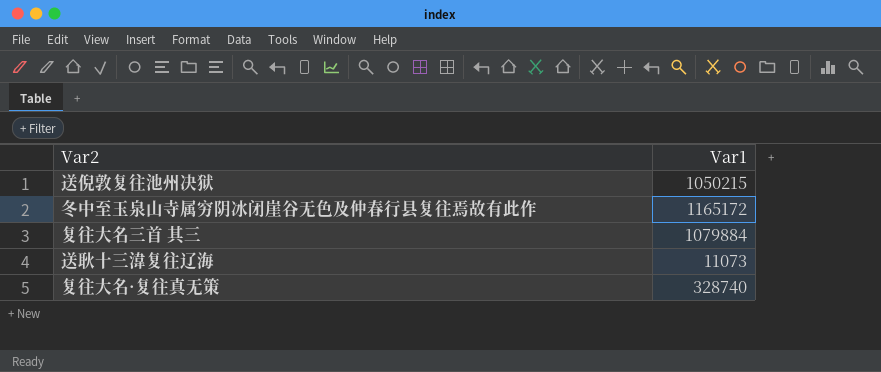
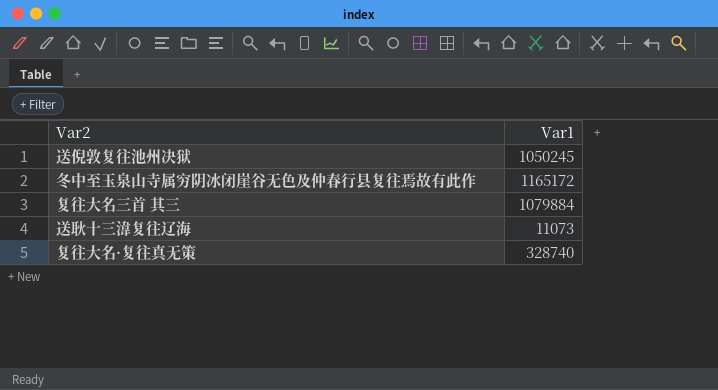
送倪敦复往池州决狱 | Var1: 1050215 -> 1050245

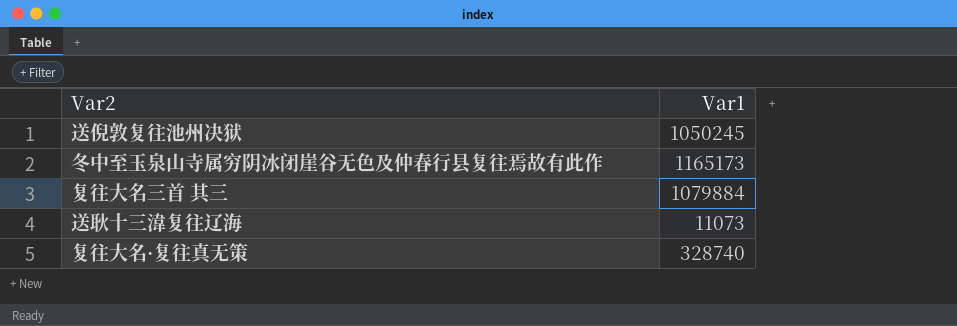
冬中至玉泉山寺属穷阴冰闭崖谷无色及仲春行县复往焉故有此作 | Var1: 1165172 -> 1165173

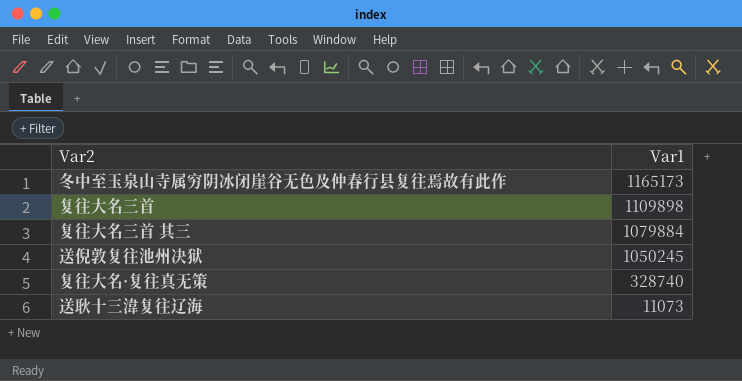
row order: none -> Var1 descending
row 复往大名三首: none -> 1109898

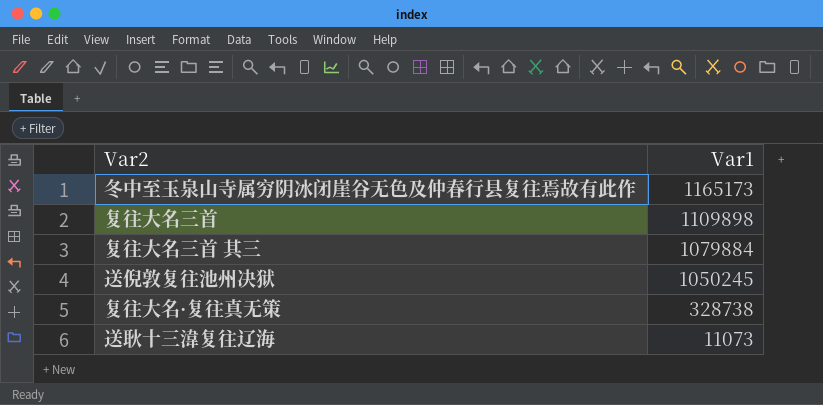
复往大名·复往真无策 | Var1: 328740 -> 328738

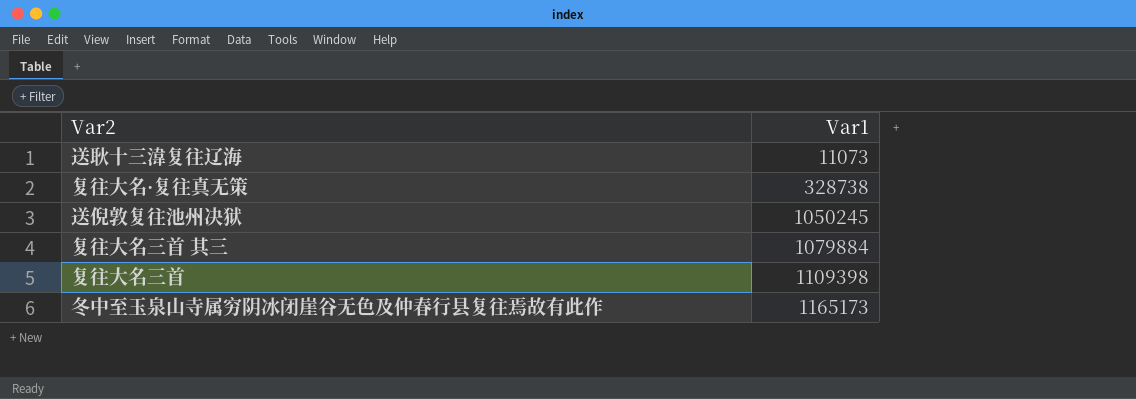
row order: Var1 descending -> Var1 ascending
复往大名三首 | Var1: 1109898 -> 1109398

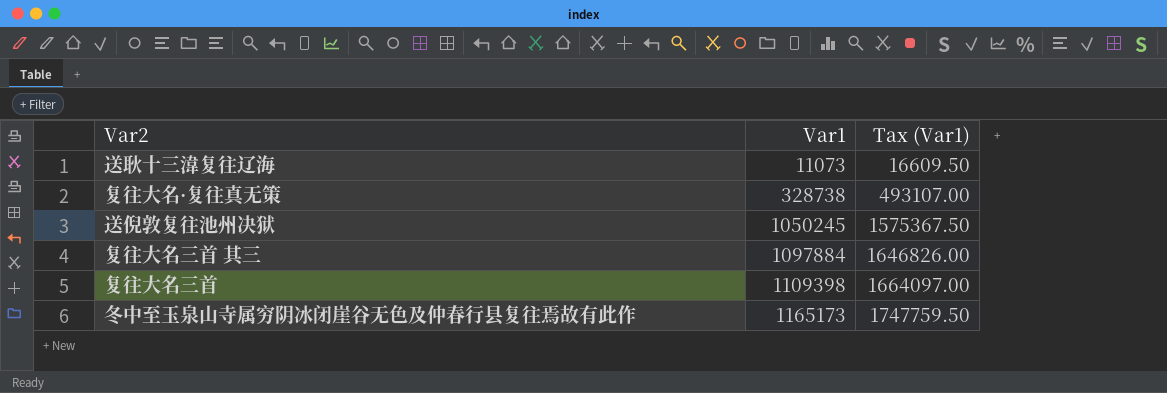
column Tax (Var1) | formula: none -> [Var1] * 1.5
复往大名三首 其三 | Var1: 1079884 -> 1097884

